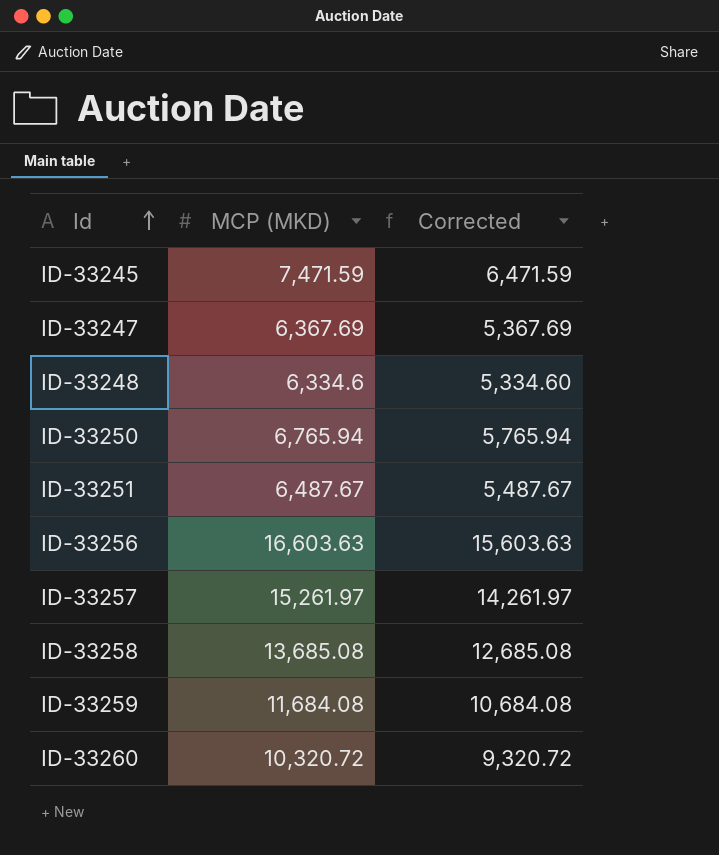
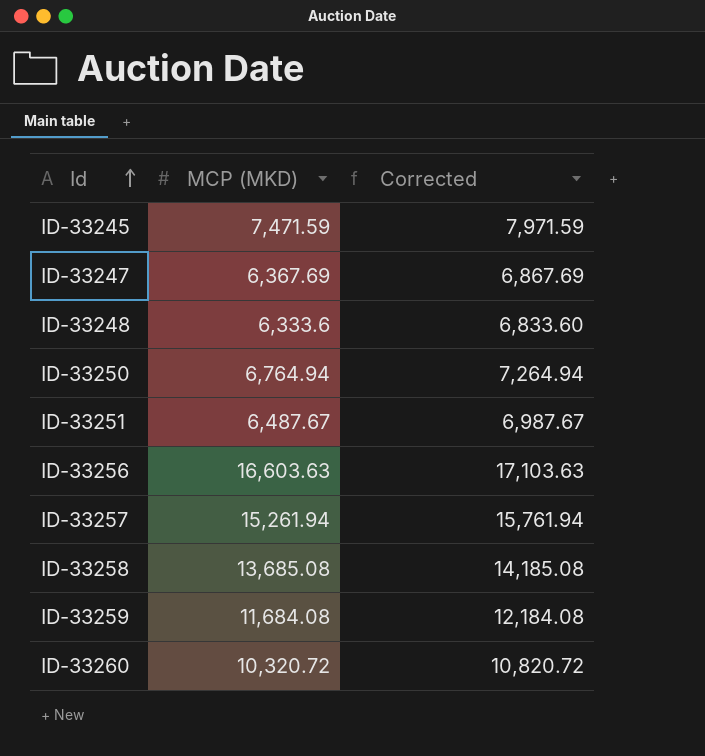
column Corrected | formula: [MCP (MKD)] - 1000 -> [MCP (MKD)] + 500
ID-33248 | MCP (MKD): 6,334.6 -> 6,333.6
ID-33250 | MCP (MKD): 6,765.94 -> 6,764.94
ID-33257 | MCP (MKD): 15,261.97 -> 15,261.94

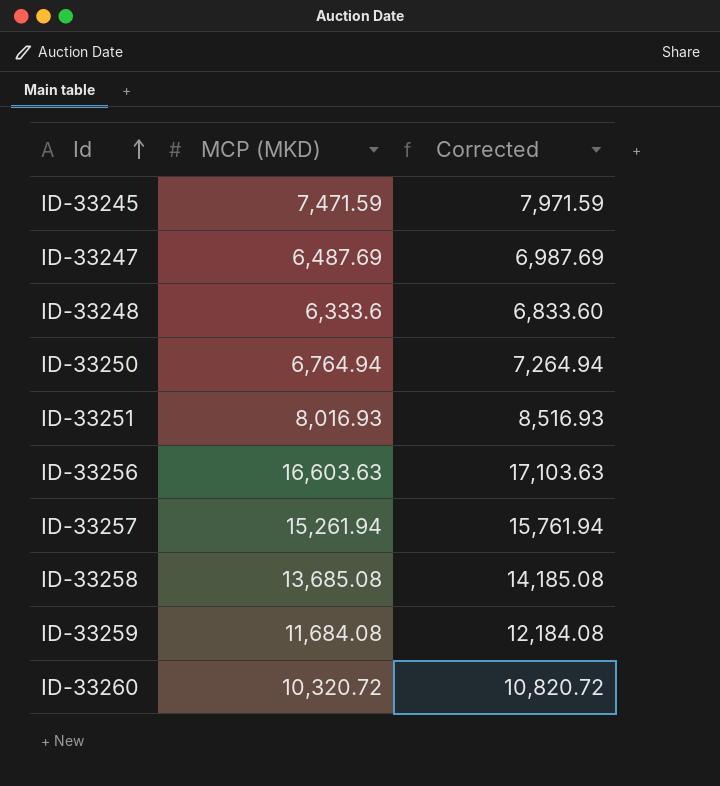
ID-33247 | MCP (MKD): 6,367.69 -> 6,487.69
ID-33247 | Corrected: 6,867.69 -> 6,987.69
ID-33251 | MCP (MKD): 6,487.67 -> 8,016.93
ID-33251 | Corrected: 6,987.67 -> 8,516.93

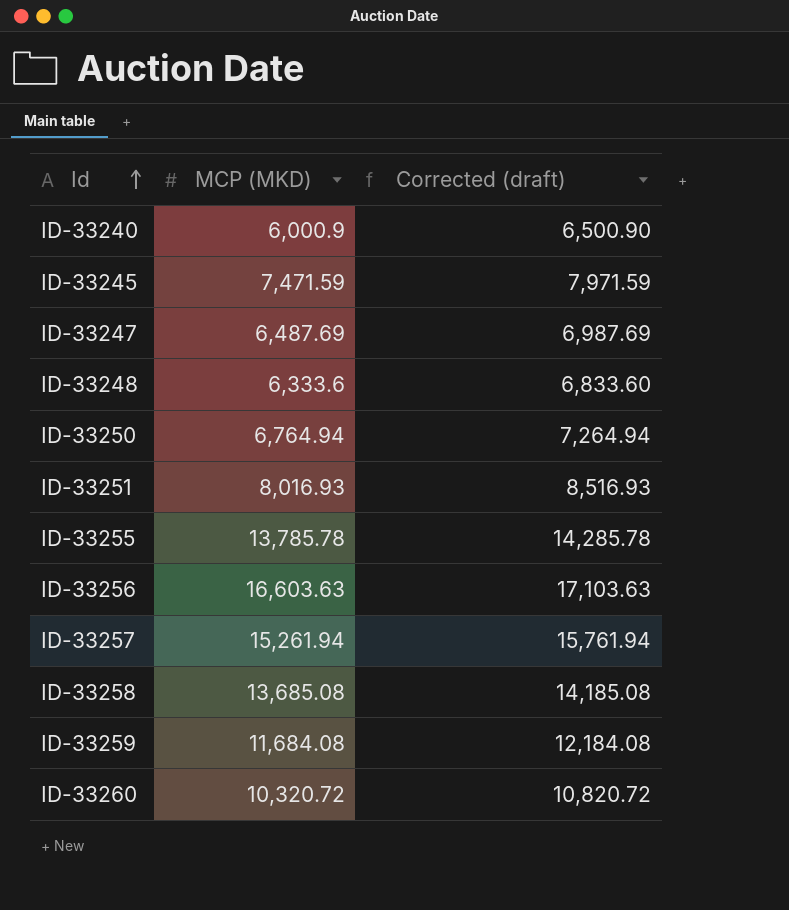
column name: Corrected -> Corrected (draft)
row ID-33240: none -> 6,000.9 | 6,500.90
row ID-33255: none -> 13,785.78 | 14,285.78

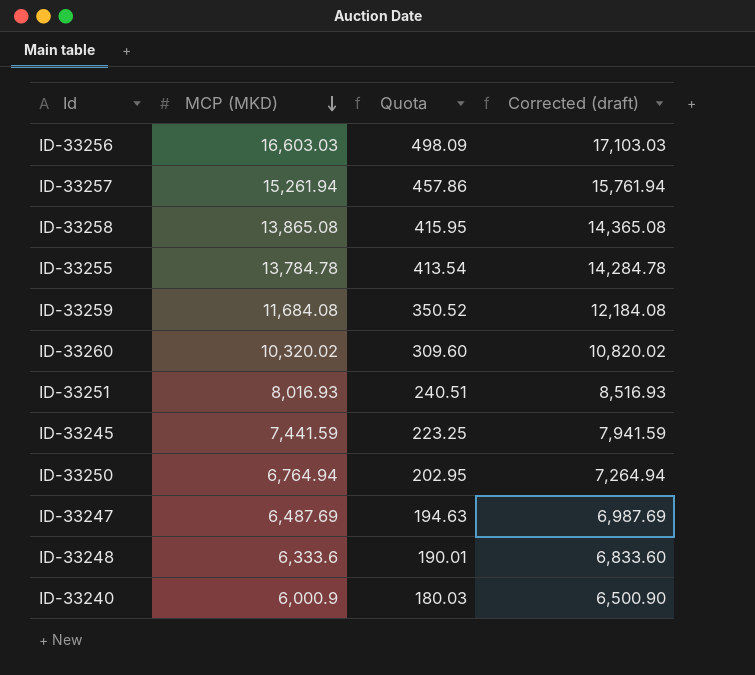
row order: Id ascending -> MCP (MKD) descending
column Quota | formula: none -> [MCP (MKD)] * 0.03
ID-33256 | MCP (MKD): 16,603.63 -> 16,603.03
ID-33256 | Corrected (draft): 17,103.63 -> 17,103.03
ID-33258 | MCP (MKD): 13,685.08 -> 13,865.08
ID-33258 | Corrected (draft): 14,185.08 -> 14,365.08
ID-33255 | MCP (MKD): 13,785.78 -> 13,784.78
ID-33255 | Corrected (draft): 14,285.78 -> 14,284.78
ID-33260 | MCP (MKD): 10,320.72 -> 10,320.02
ID-33260 | Corrected (draft): 10,820.72 -> 10,820.02
ID-33245 | MCP (MKD): 7,471.59 -> 7,441.59
ID-33245 | Corrected (draft): 7,971.59 -> 7,941.59

